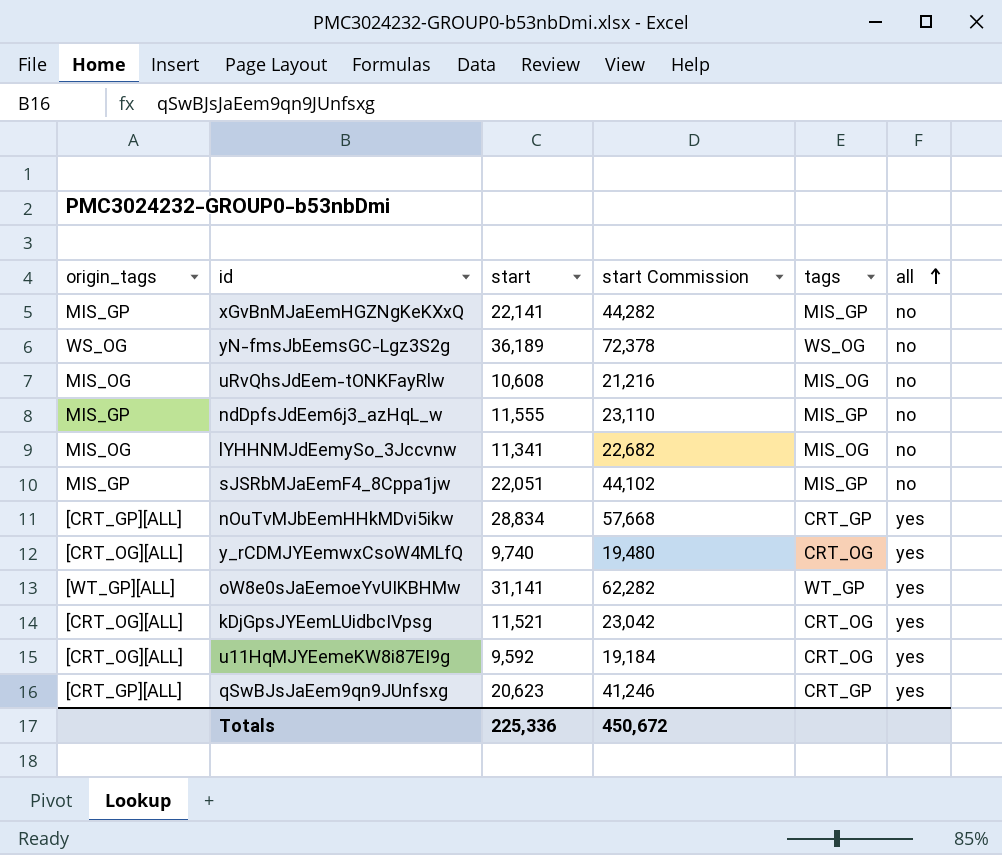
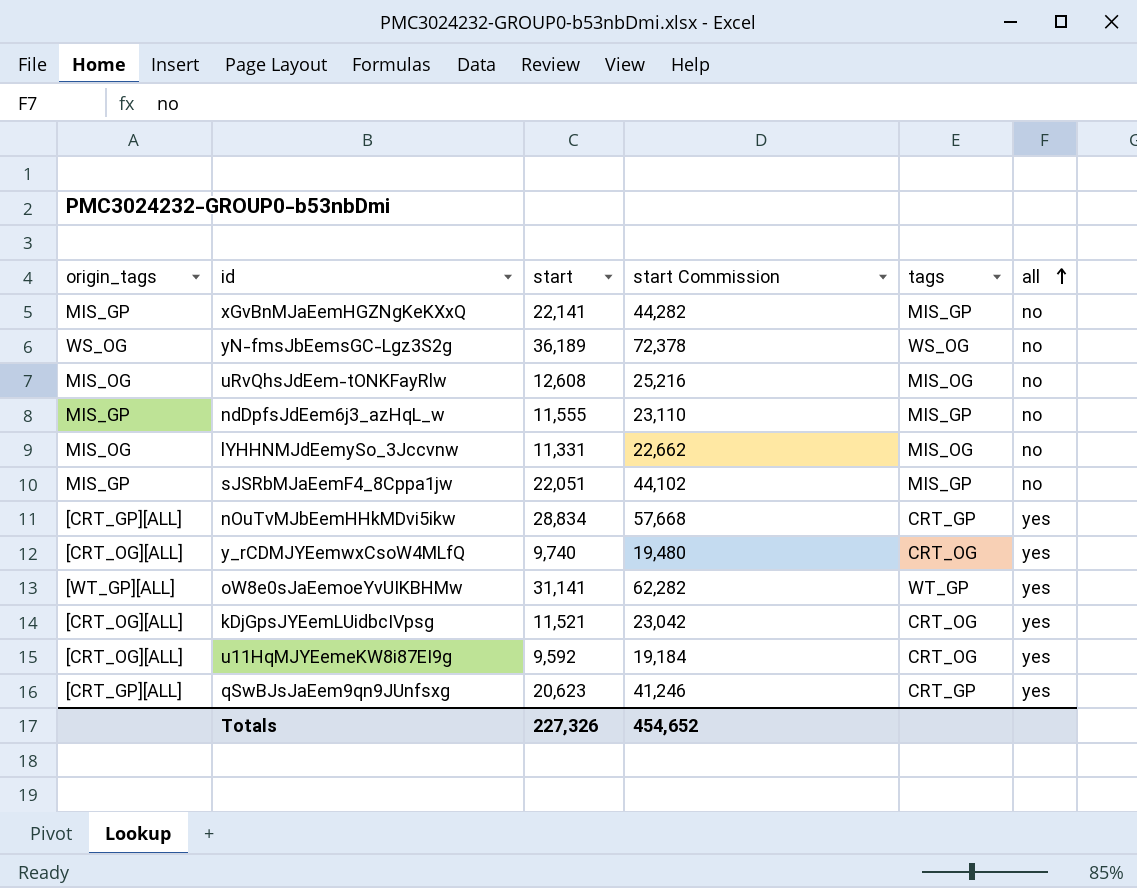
uRvQhsJdEem-tONKFayRlw | start: 10,608 -> 12,608
uRvQhsJdEem-tONKFayRlw | start Commission: 21,216 -> 25,216
lYHHNMJdEemySo_3Jccvnw | start: 11,341 -> 11,331
lYHHNMJdEemySo_3Jccvnw | start Commission: 22,682 -> 22,662
Totals | start: 225,336 -> 227,326
Totals | start Commission: 450,672 -> 454,652

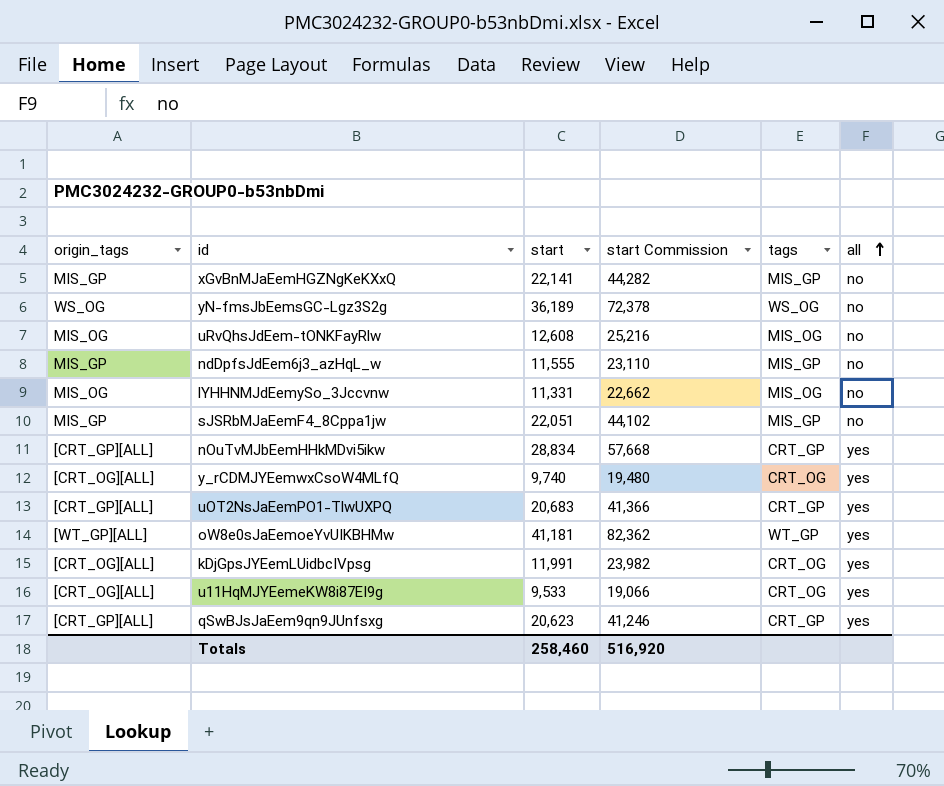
row uOT2NsJaEemPO1-TlwUXPQ: none -> [CRT_GP][ALL] | 20,683 | 41,366 | CRT_GP | yes
oW8e0sJaEemoeYvUIKBHMw | start: 31,141 -> 41,181
oW8e0sJaEemoeYvUIKBHMw | start Commission: 62,282 -> 82,362
kDjGpsJYEemLUidbcIVpsg | start: 11,521 -> 11,991
kDjGpsJYEemLUidbcIVpsg | start Commission: 23,042 -> 23,982
u11HqMJYEemeKW8i87EI9g | start: 9,592 -> 9,533
u11HqMJYEemeKW8i87EI9g | start Commission: 19,184 -> 19,066
Totals | start: 227,326 -> 258,460
Totals | start Commission: 454,652 -> 516,920

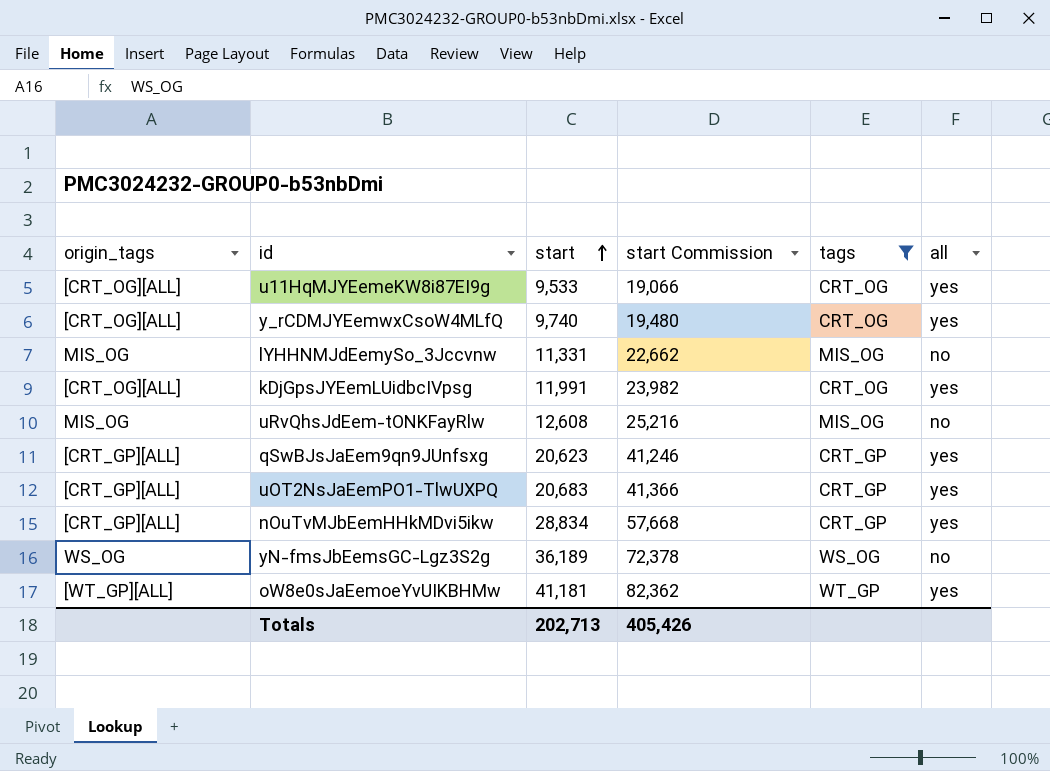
filter: none -> tags != MIS_GP
row order: all ascending -> start ascending
Totals | start: 258,460 -> 202,713
Totals | start Commission: 516,920 -> 405,426

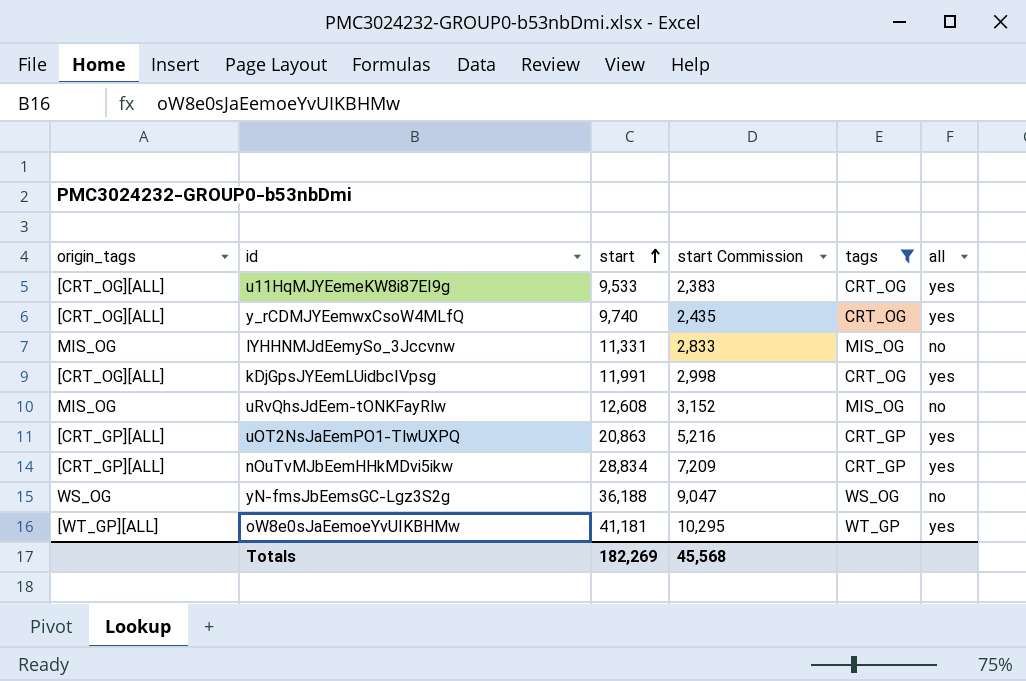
column start Commission | formula: [start] * 2 -> [start] * 0.25
row qSwBJsJaEem9qn9JUnfsxg: [CRT_GP][ALL] | 20,623 | 41,246 | CRT_GP | yes -> none
uOT2NsJaEemPO1-TlwUXPQ | start: 20,683 -> 20,863
yN-fmsJbEemsGC-Lgz3S2g | start: 36,189 -> 36,188
Totals | start: 202,713 -> 182,269
Totals | start Commission: 405,426 -> 45,568

